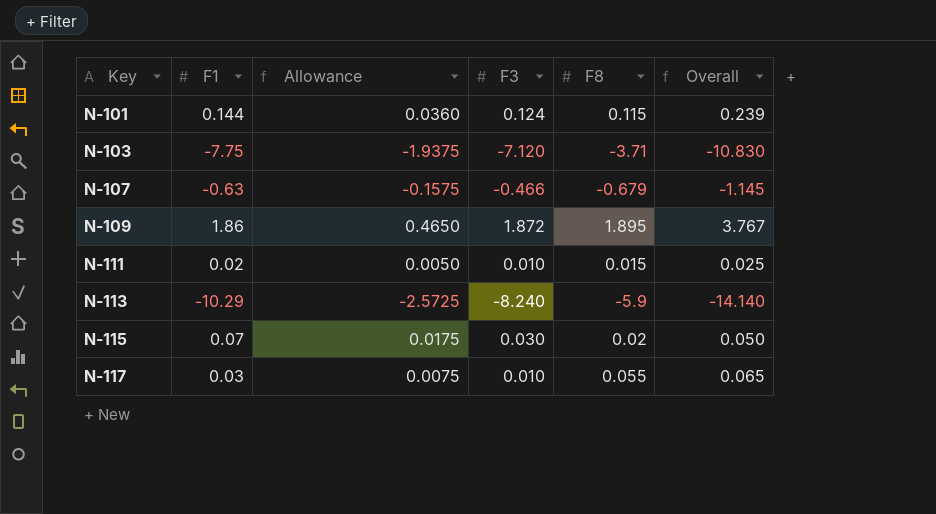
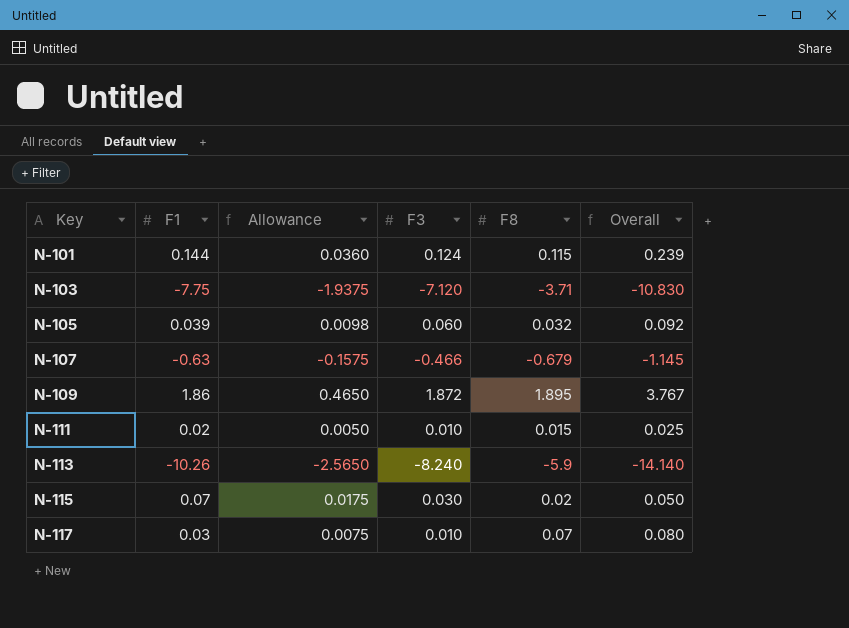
row N-105: none -> 0.039 | 0.0098 | 0.060 | 0.032 | 0.092
N-113 | F1: -10.29 -> -10.26
N-113 | Allowance: -2.5725 -> -2.5650
N-117 | F8: 0.055 -> 0.07
N-117 | Overall: 0.065 -> 0.080

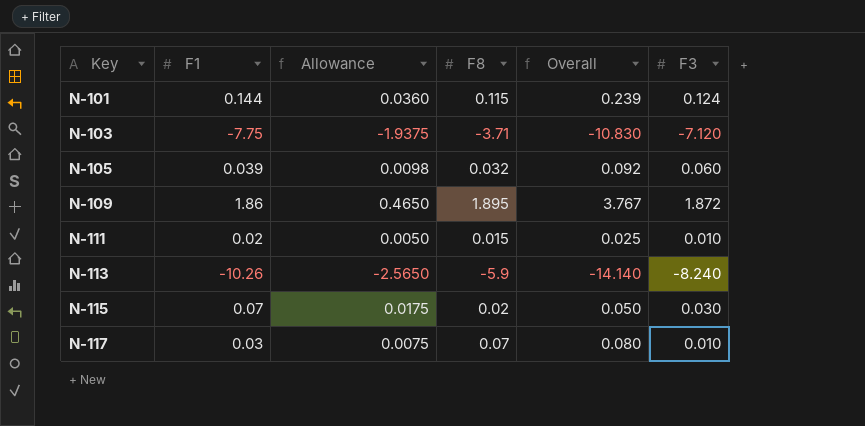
column F3 | position: 4 -> 6
row N-107: -0.63 | -0.1575 | -0.466 | -0.679 | -1.145 -> none

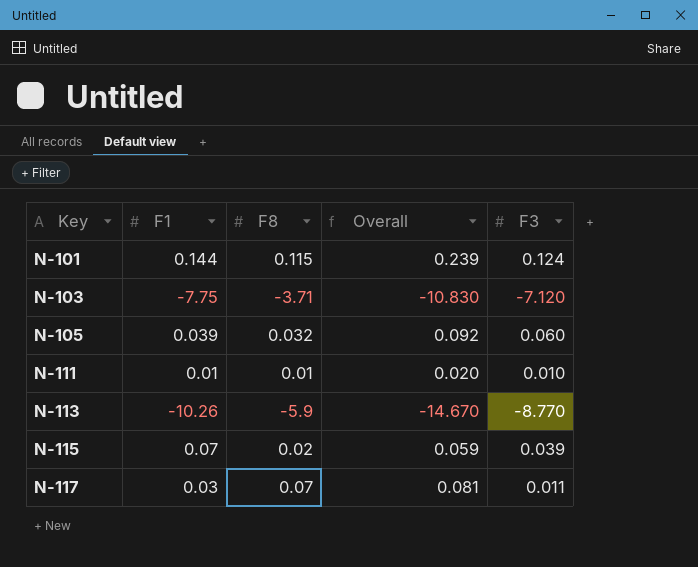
column Allowance | formula: [F1] * 0.25 -> none
row N-109: 1.86 | 0.4650 | 1.895 | 3.767 | 1.872 -> none
N-111 | F1: 0.02 -> 0.01
N-111 | F8: 0.015 -> 0.01
N-111 | Overall: 0.025 -> 0.020
N-113 | Overall: -14.140 -> -14.670
N-113 | F3: -8.240 -> -8.770
N-115 | Overall: 0.050 -> 0.059
N-115 | F3: 0.030 -> 0.039
N-117 | Overall: 0.080 -> 0.081
N-117 | F3: 0.010 -> 0.011

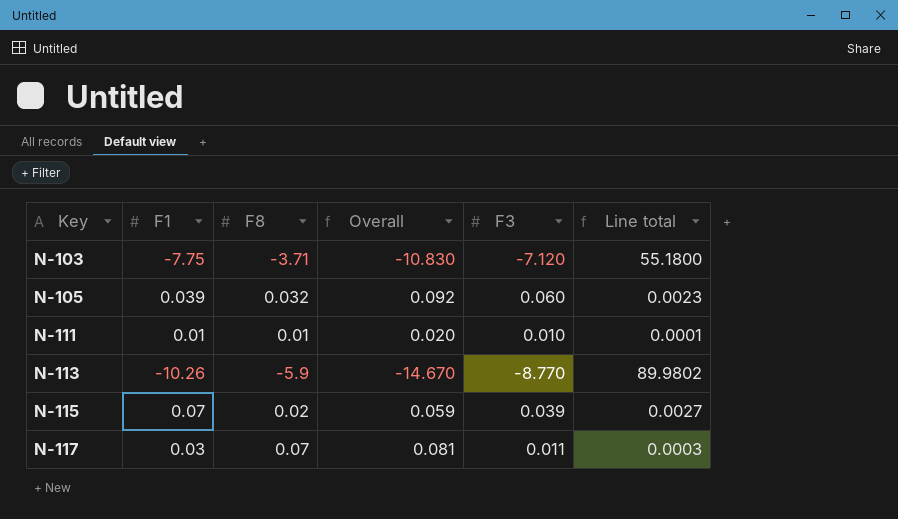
column Line total | formula: none -> [F1] * [F3]
row N-101: 0.144 | 0.115 | 0.239 | 0.124 -> none

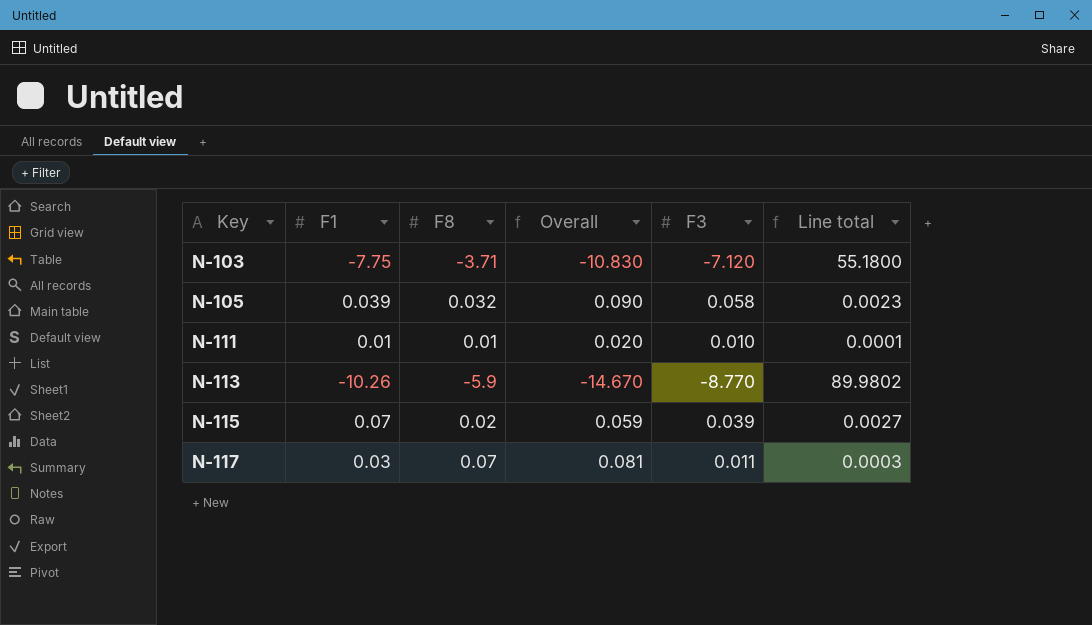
N-105 | Overall: 0.092 -> 0.090
N-105 | F3: 0.060 -> 0.058

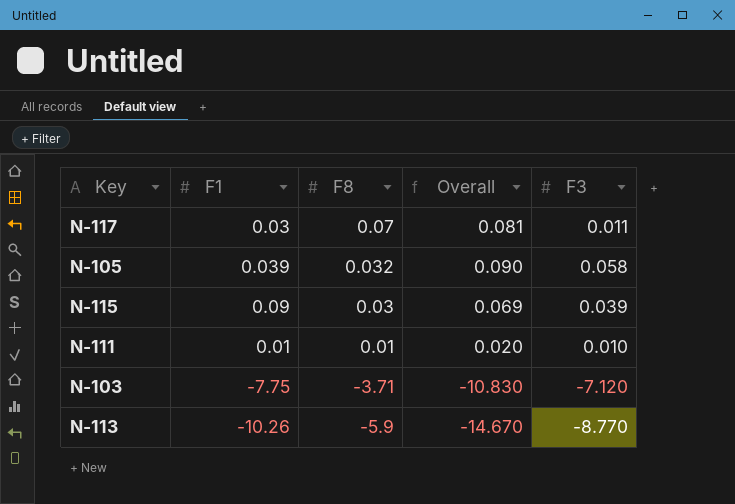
row order: Key ascending -> F8 descending
column Line total | formula: [F1] * [F3] -> none
N-115 | F1: 0.07 -> 0.09
N-115 | F8: 0.02 -> 0.03
N-115 | Overall: 0.059 -> 0.069

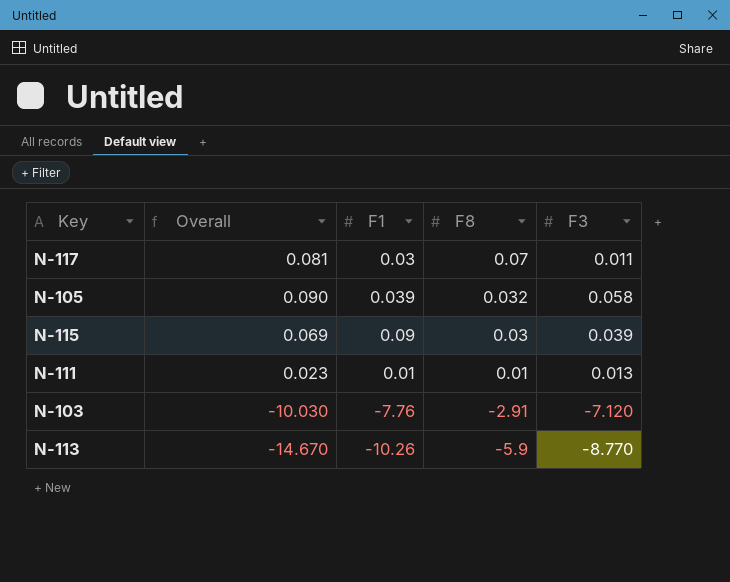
column Overall | position: 4 -> 2
N-111 | Overall: 0.020 -> 0.023
N-111 | F3: 0.010 -> 0.013
N-103 | Overall: -10.830 -> -10.030
N-103 | F1: -7.75 -> -7.76
N-103 | F8: -3.71 -> -2.91

